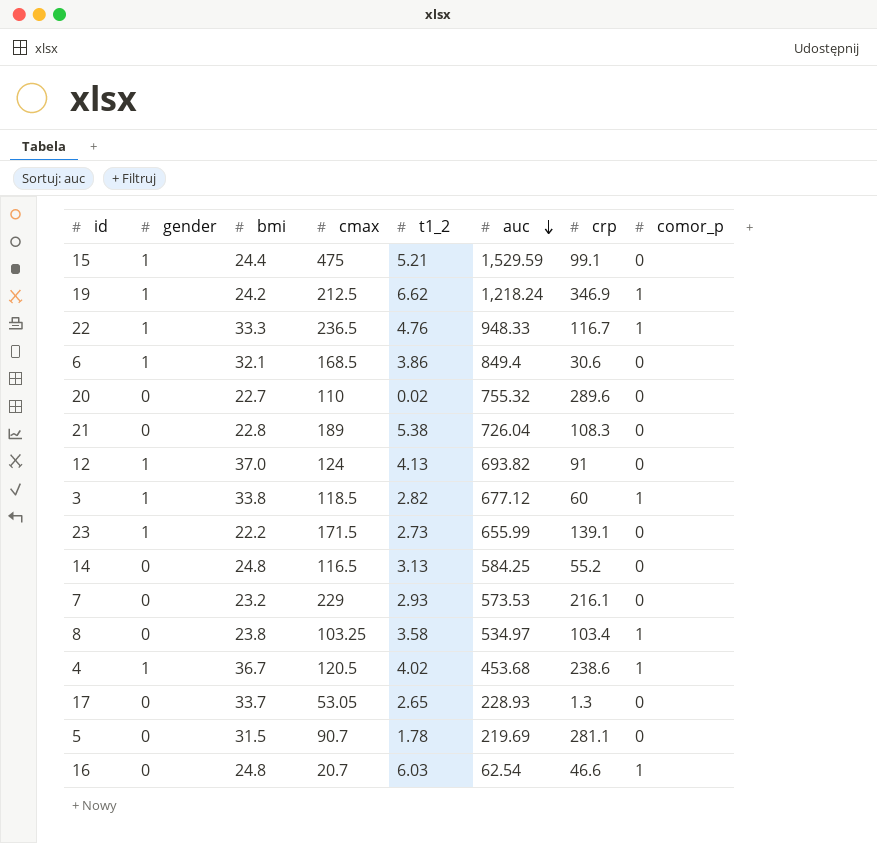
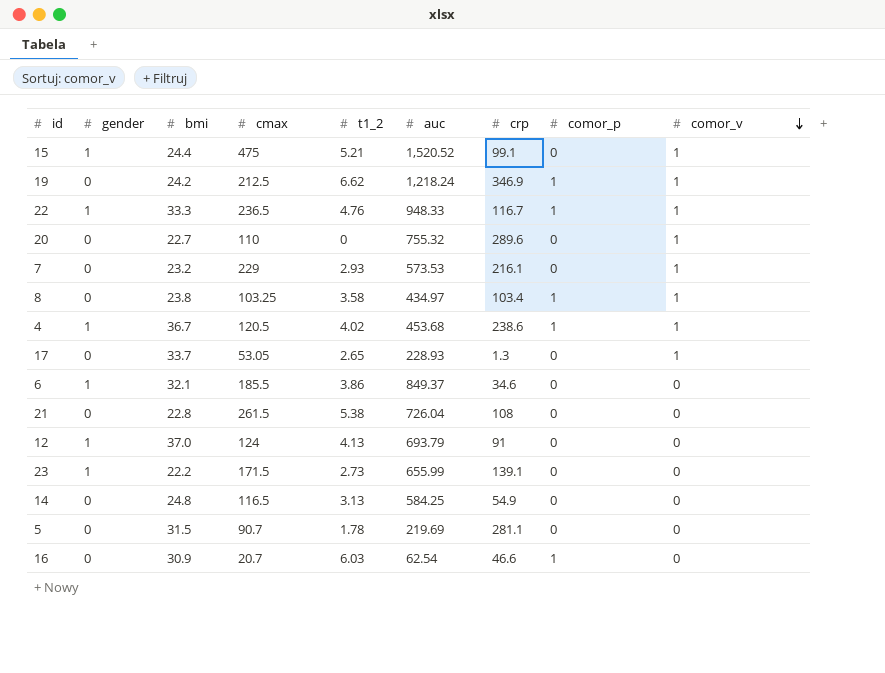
row order: auc descending -> comor_v descending
column comor_v | position: none -> 9
row 3: 1 | 33.8 | 118.5 | 2.82 | 677.12 | 60 | 1 -> none
15 | auc: 1,529.59 -> 1,520.52
19 | gender: 1 -> 0
20 | t1_2: 0.02 -> 0
8 | auc: 534.97 -> 434.97
6 | cmax: 168.5 -> 185.5
6 | auc: 849.4 -> 849.37
6 | crp: 30.6 -> 34.6
21 | cmax: 189 -> 261.5
21 | crp: 108.3 -> 108
12 | auc: 693.82 -> 693.79
14 | crp: 55.2 -> 54.9
16 | bmi: 24.8 -> 30.9

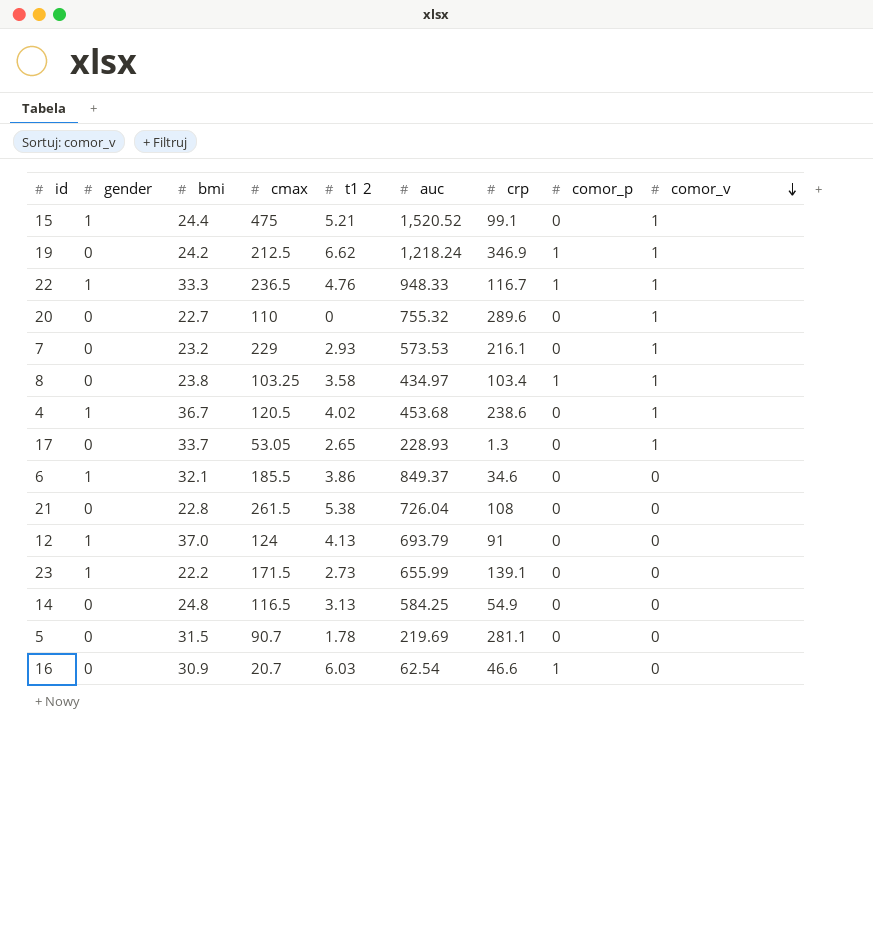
column name: t1_2 -> t1 2
4 | comor_p: 1 -> 0

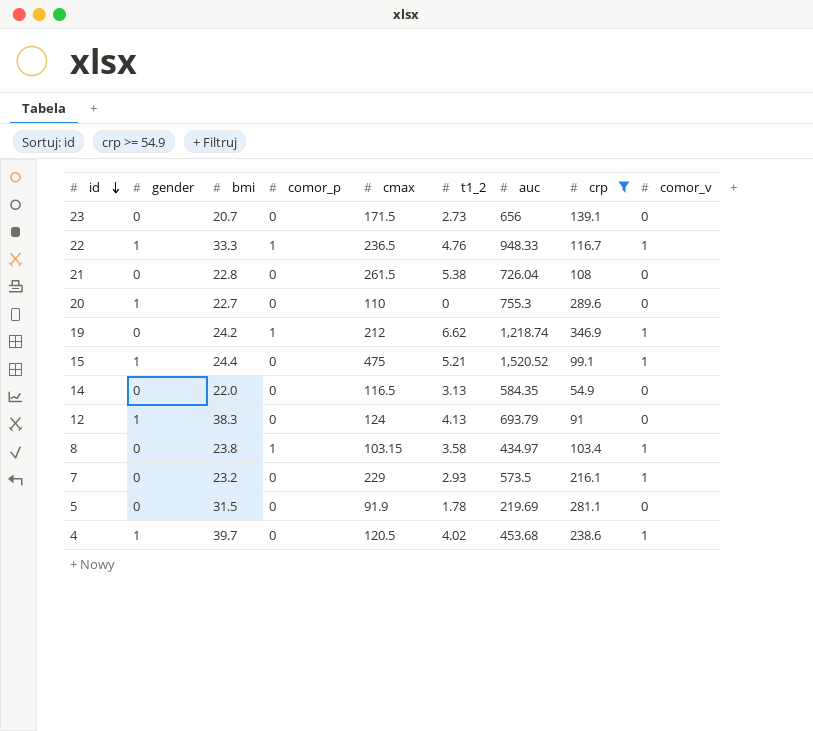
filter: none -> crp >= 54.9
row order: comor_v descending -> id descending
column comor_p | position: 8 -> 4
column name: t1 2 -> t1_2
23 | gender: 1 -> 0
23 | bmi: 22.2 -> 20.7
23 | auc: 655.99 -> 656
20 | gender: 0 -> 1
20 | auc: 755.32 -> 755.3
20 | comor_v: 1 -> 0
19 | cmax: 212.5 -> 212
19 | auc: 1,218.24 -> 1,218.74
14 | bmi: 24.8 -> 22.0
14 | auc: 584.25 -> 584.35
12 | bmi: 37.0 -> 38.3
8 | cmax: 103.25 -> 103.15
7 | auc: 573.53 -> 573.5
5 | cmax: 90.7 -> 91.9
4 | bmi: 36.7 -> 39.7

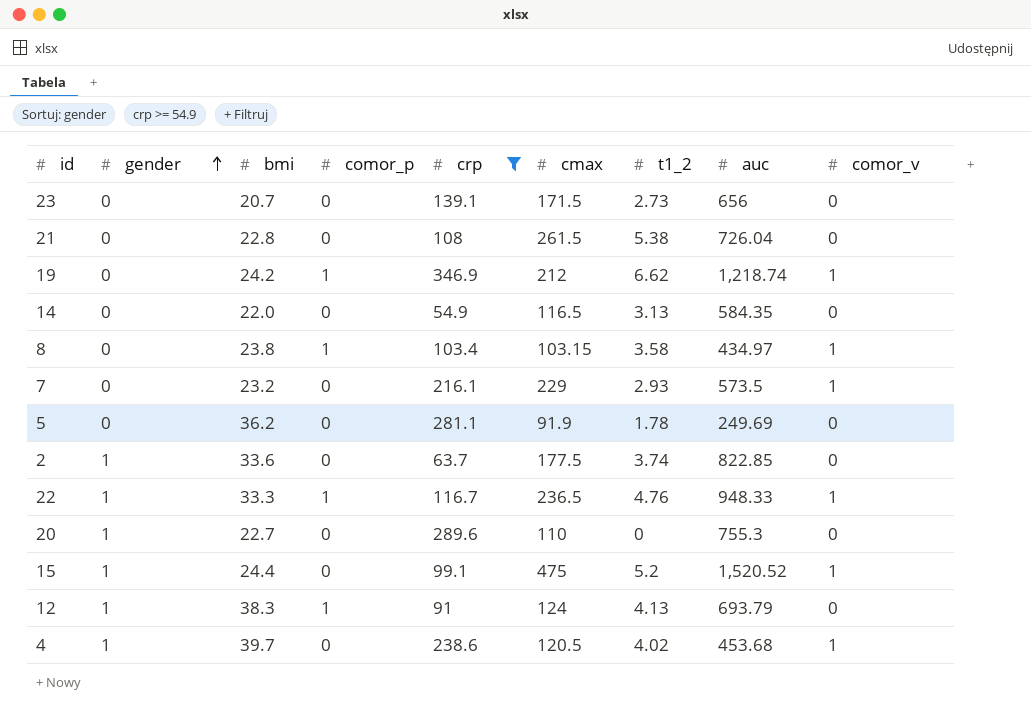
row order: id descending -> gender ascending
column crp | position: 8 -> 5
5 | bmi: 31.5 -> 36.2
5 | auc: 219.69 -> 249.69
row 2: none -> 1 | 33.6 | 0 | 63.7 | 177.5 | 3.74 | 822.85 | 0
15 | t1_2: 5.21 -> 5.2
12 | comor_p: 0 -> 1

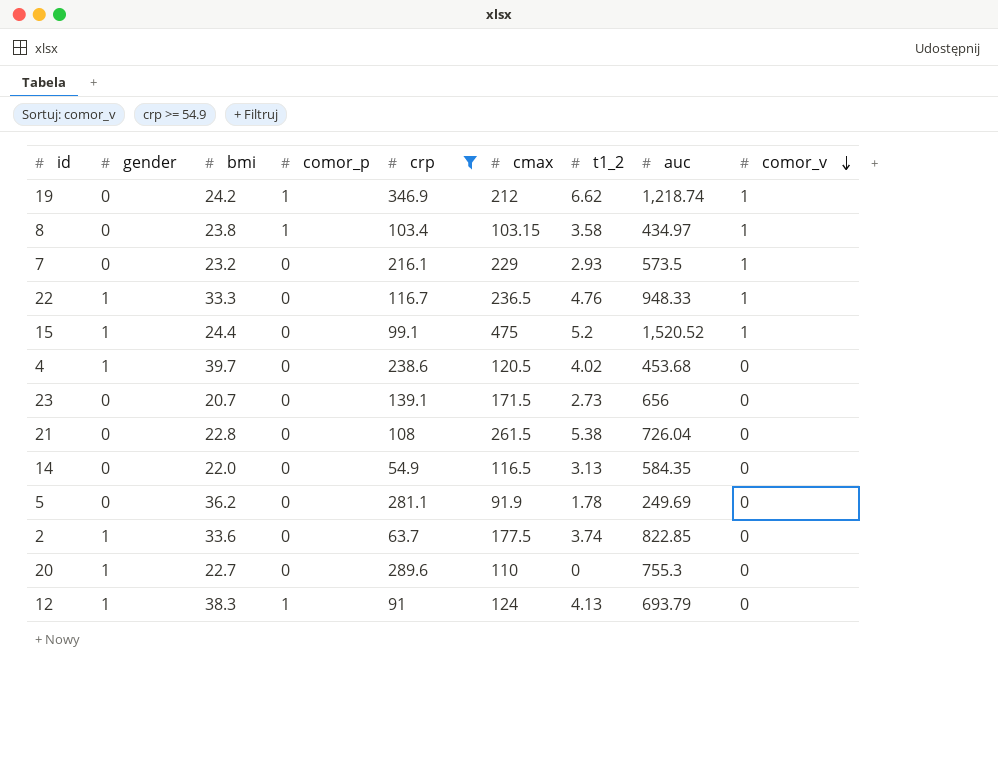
row order: gender ascending -> comor_v descending
22 | comor_p: 1 -> 0
4 | comor_v: 1 -> 0

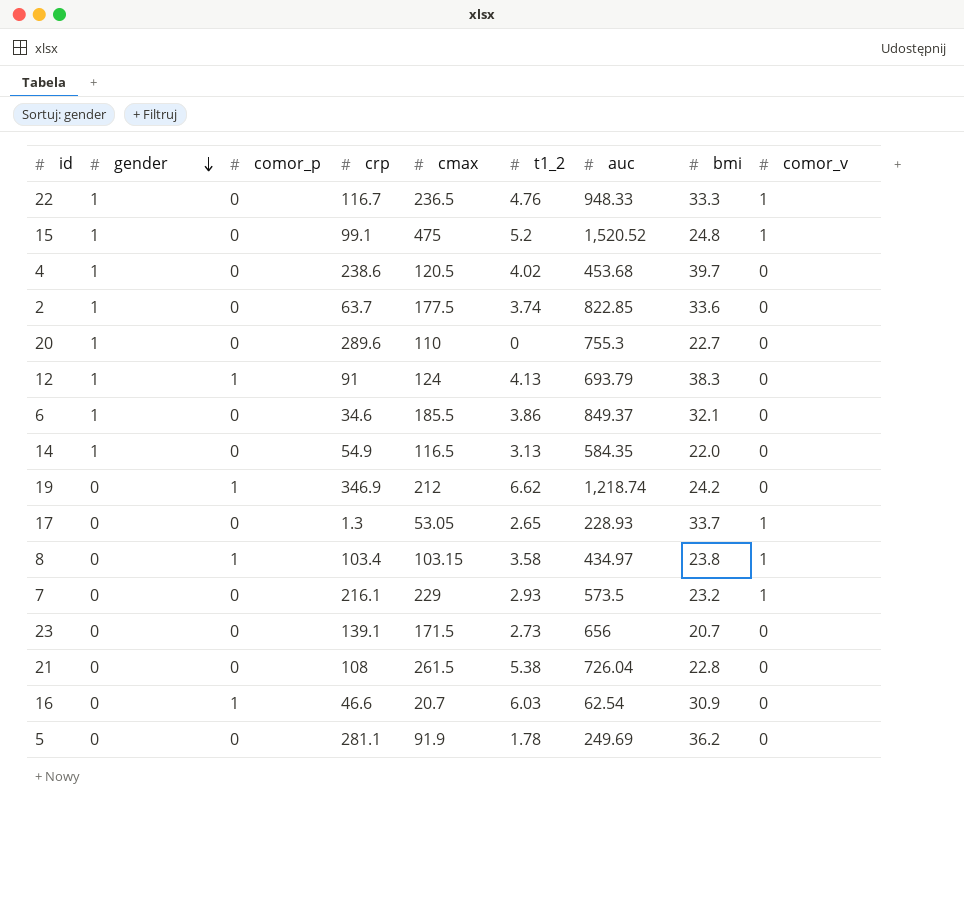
filter: crp >= 54.9 -> none
row order: comor_v descending -> gender descending
column bmi | position: 3 -> 8
15 | bmi: 24.4 -> 24.8
14 | gender: 0 -> 1
19 | comor_v: 1 -> 0

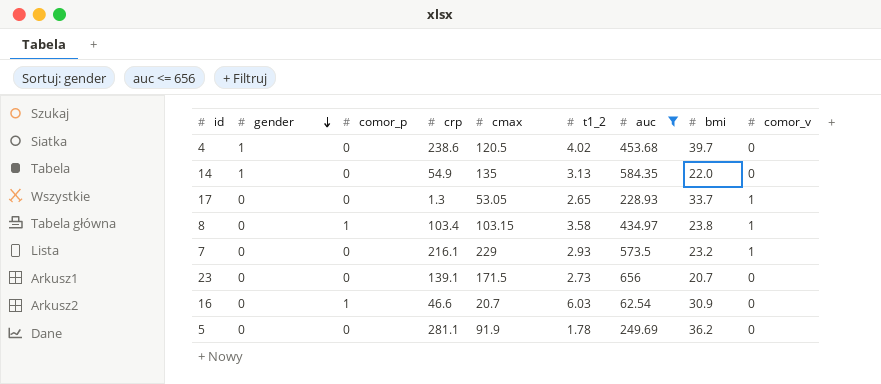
filter: none -> auc <= 656
14 | cmax: 116.5 -> 135

